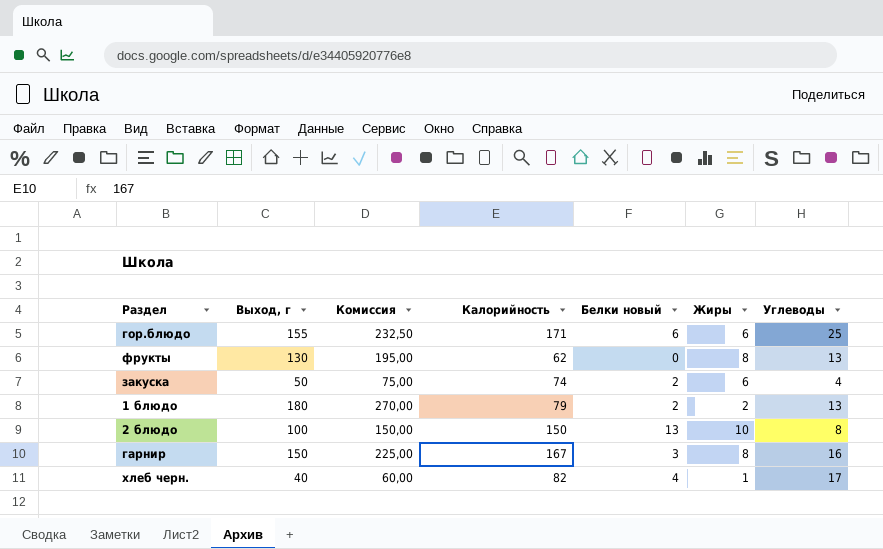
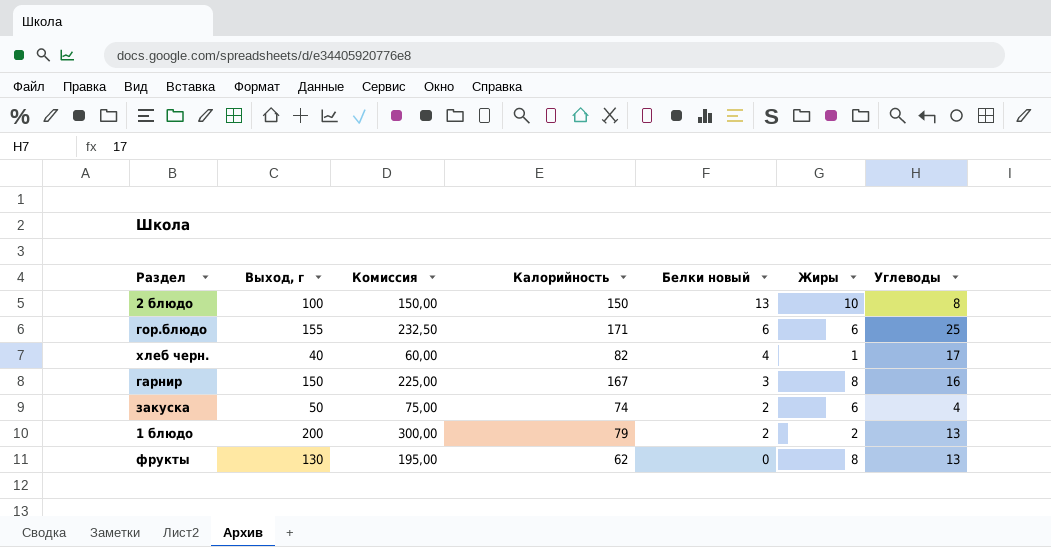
row order: none -> Белки новый descending
1 блюдо | Выход, г: 180 -> 200
1 блюдо | Комиссия: 270,00 -> 300,00

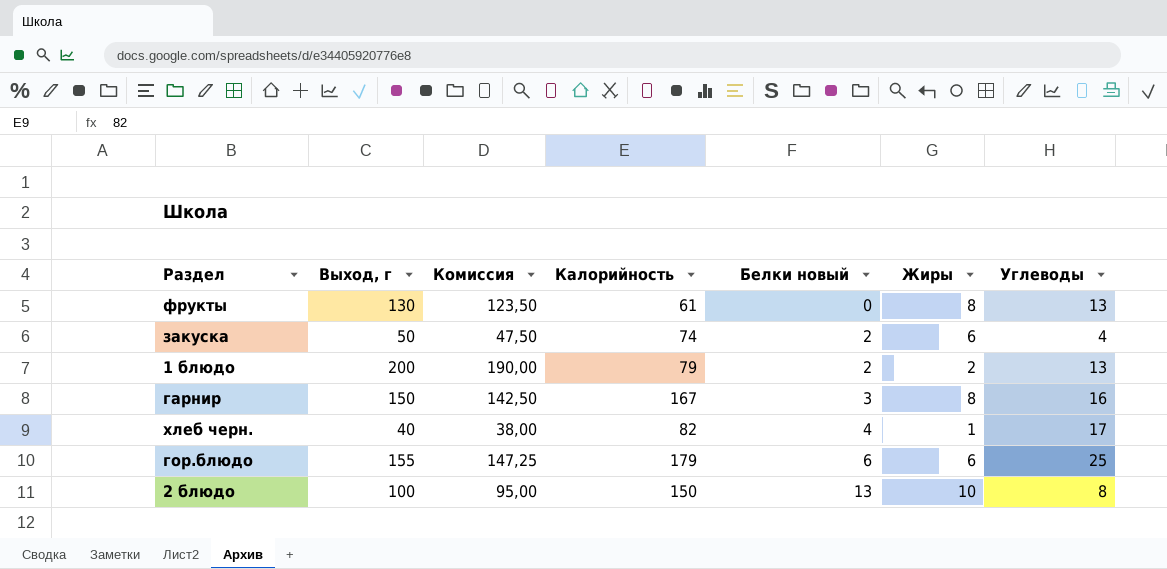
row order: Белки новый descending -> Белки новый ascending
column Комиссия | formula: [Выход, г] * 1,5 -> [Выход, г] * 0,95
фрукты | Калорийность: 62 -> 61
гор.блюдо | Калорийность: 171 -> 179

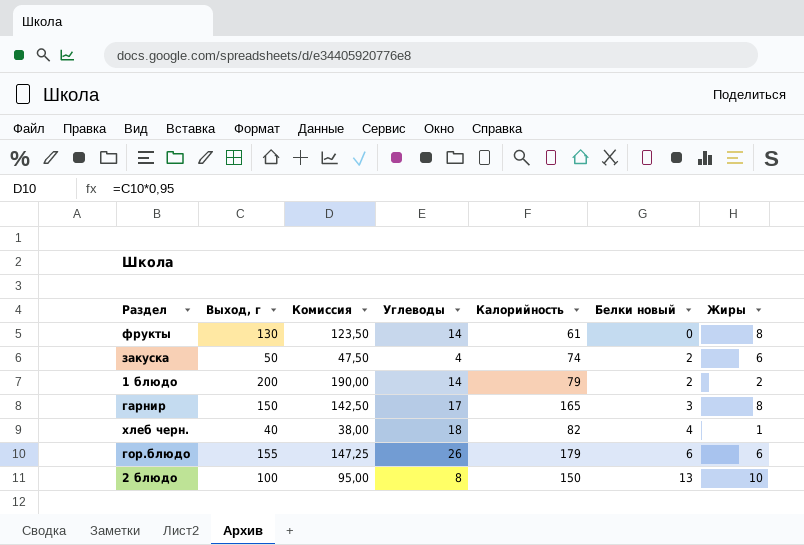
column Углеводы | position: 7 -> 4
фрукты | Углеводы: 13 -> 14
1 блюдо | Углеводы: 13 -> 14
гарнир | Углеводы: 16 -> 17
гарнир | Калорийность: 167 -> 165
хлеб черн. | Углеводы: 17 -> 18
гор.блюдо | Углеводы: 25 -> 26

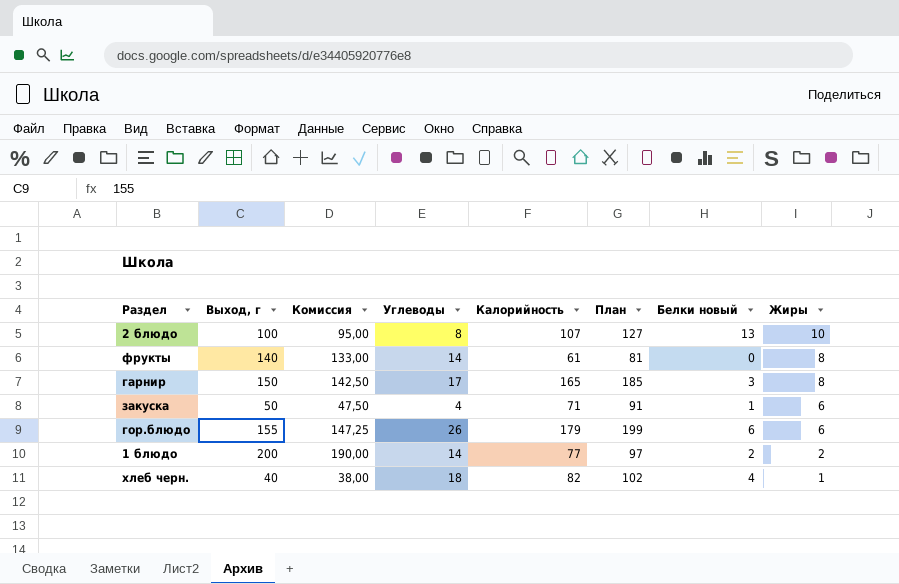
row order: Белки новый ascending -> Жиры descending
column План | formula: none -> [Калорийность] + 20
2 блюдо | Калорийность: 150 -> 107
фрукты | Выход, г: 130 -> 140
фрукты | Комиссия: 123,50 -> 133,00
закуска | Калорийность: 74 -> 71
закуска | Белки новый: 2 -> 1
1 блюдо | Калорийность: 79 -> 77

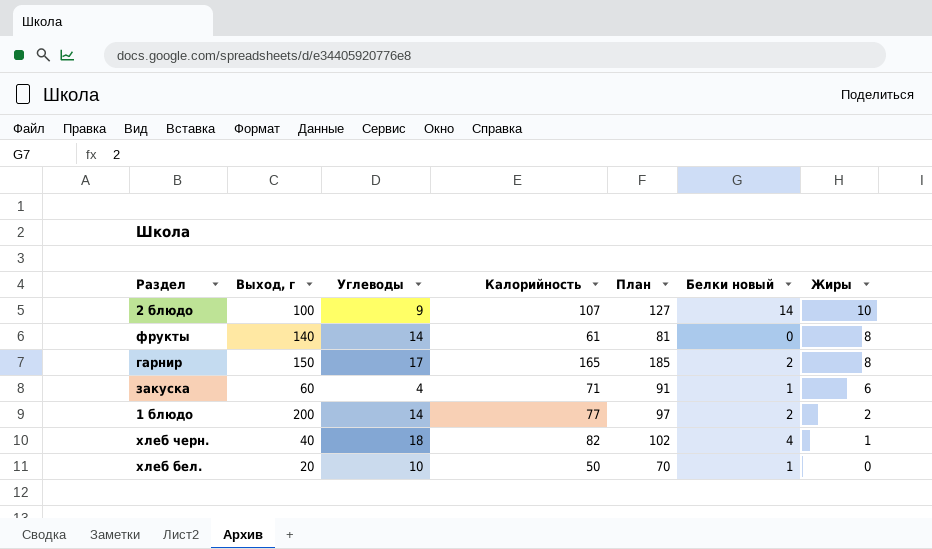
column Комиссия | formula: [Выход, г] * 0,95 -> none
row гор.блюдо: 155 | 147,25 | 26 | 179 | 199 | 6 | 6 -> none
2 блюдо | Углеводы: 8 -> 9
2 блюдо | Белки новый: 13 -> 14
гарнир | Белки новый: 3 -> 2
закуска | Выход, г: 50 -> 60
row хлеб бел.: none -> 20 | 10 | 50 | 70 | 1 | 0

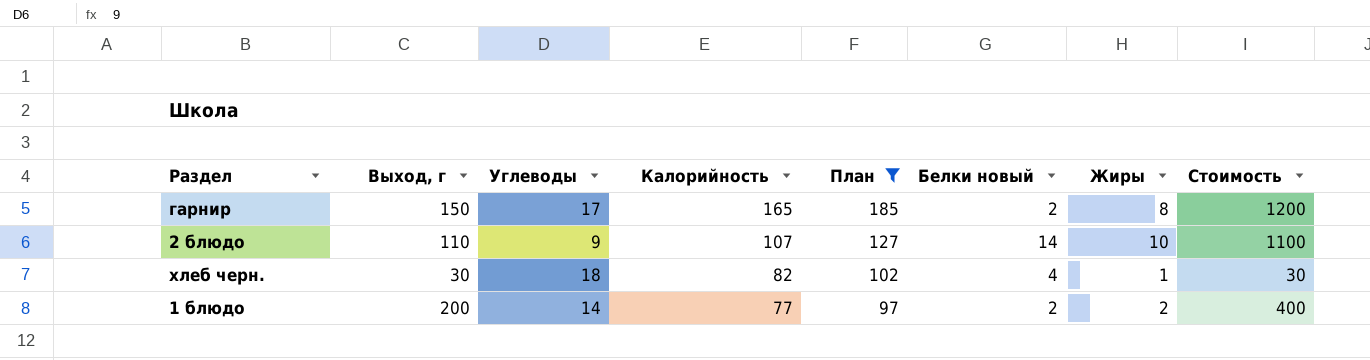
filter: none -> План >= 97
row order: Жиры descending -> Калорийность descending
column Стоимость | formula: none -> [Выход, г] * [Жиры]
2 блюдо | Выход, г: 100 -> 110
хлеб черн. | Выход, г: 40 -> 30

